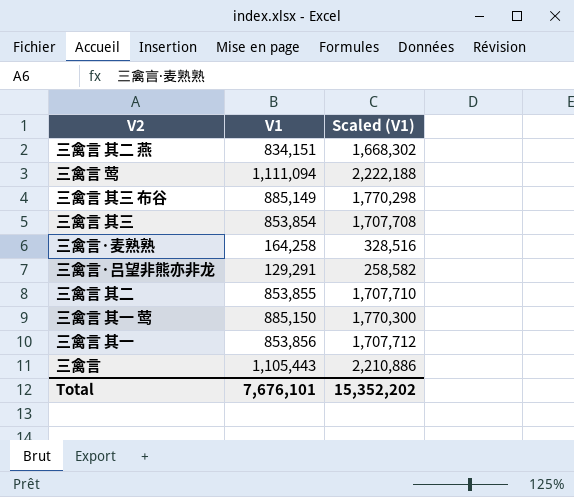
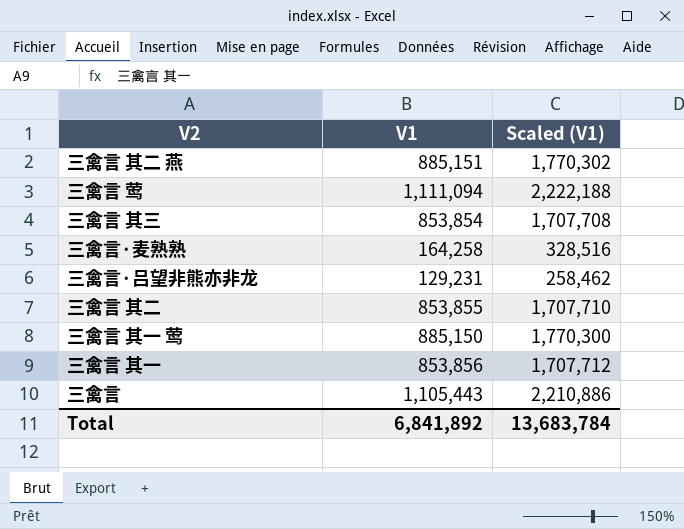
row 三禽言 其三 布谷: 885,149 | 1,770,298 -> none
三禽言 其二 燕 | V1: 834,151 -> 885,151
三禽言 其二 燕 | Scaled (V1): 1,668,302 -> 1,770,302
三禽言·吕望非熊亦非龙 | V1: 129,291 -> 129,231
三禽言·吕望非熊亦非龙 | Scaled (V1): 258,582 -> 258,462
Total | V1: 7,676,101 -> 6,841,892
Total | Scaled (V1): 15,352,202 -> 13,683,784

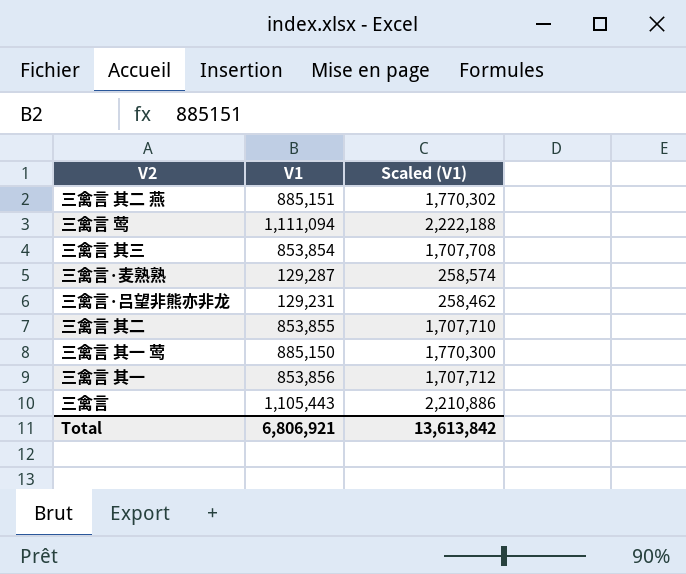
三禽言·麦熟熟 | V1: 164,258 -> 129,287
三禽言·麦熟熟 | Scaled (V1): 328,516 -> 258,574
Total | V1: 6,841,892 -> 6,806,921
Total | Scaled (V1): 13,683,784 -> 13,613,842

